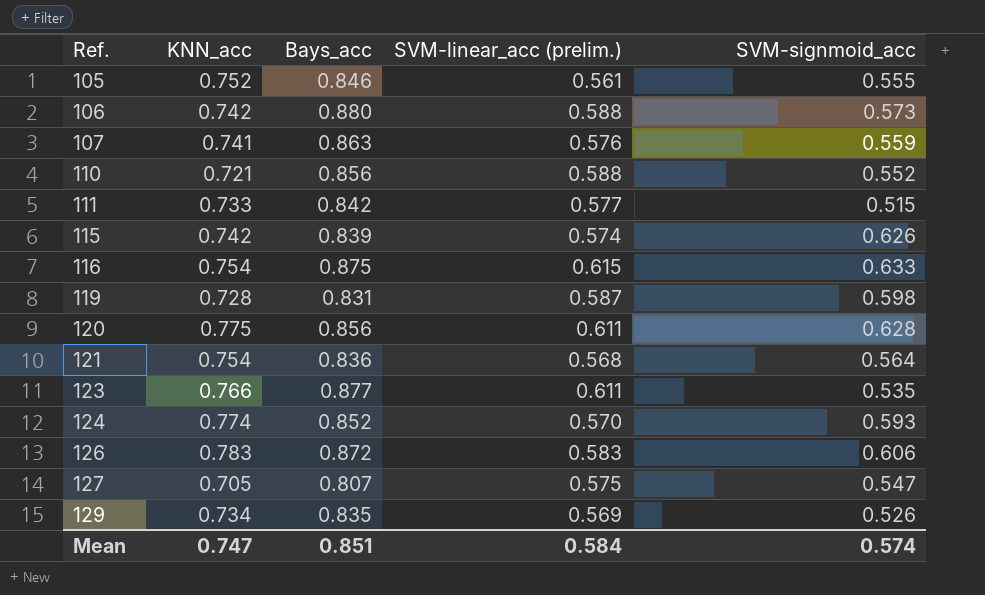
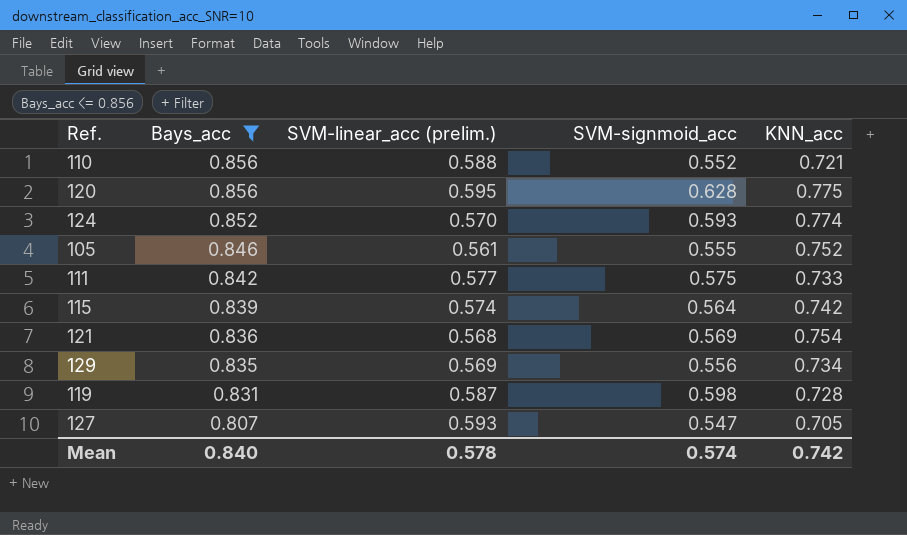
filter: none -> Bays_acc <= 0.856
row order: Ref. ascending -> Bays_acc descending
column KNN_acc | position: 2 -> 5
120 | SVM-linear_acc (prelim.): 0.611 -> 0.595
111 | SVM-signmoid_acc: 0.515 -> 0.575
115 | SVM-signmoid_acc: 0.626 -> 0.564
121 | SVM-signmoid_acc: 0.564 -> 0.569
129 | SVM-signmoid_acc: 0.526 -> 0.556
127 | SVM-linear_acc (prelim.): 0.575 -> 0.593
Mean | Bays_acc: 0.851 -> 0.840
Mean | SVM-linear_acc (prelim.): 0.584 -> 0.578
Mean | KNN_acc: 0.747 -> 0.742

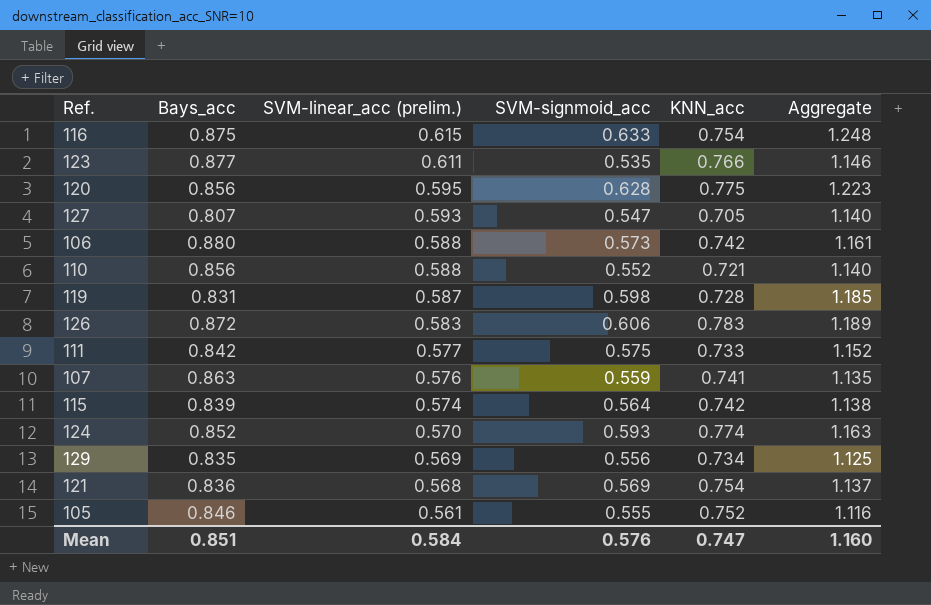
filter: Bays_acc <= 0.856 -> none
row order: Bays_acc descending -> SVM-linear_acc (prelim.) descending
column Aggregate | formula: none -> [SVM-linear_acc (prelim.)] + [SVM-signmoid_acc]
Mean | Bays_acc: 0.840 -> 0.851
Mean | SVM-linear_acc (prelim.): 0.578 -> 0.584
Mean | SVM-signmoid_acc: 0.574 -> 0.576
Mean | KNN_acc: 0.742 -> 0.747

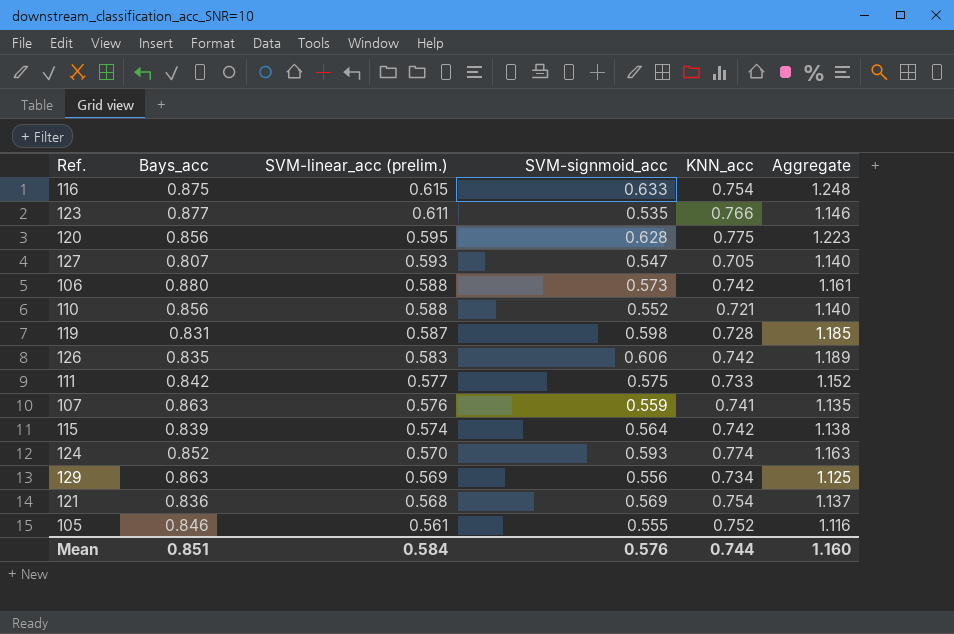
126 | Bays_acc: 0.872 -> 0.835
126 | KNN_acc: 0.783 -> 0.742
129 | Bays_acc: 0.835 -> 0.863
Mean | KNN_acc: 0.747 -> 0.744

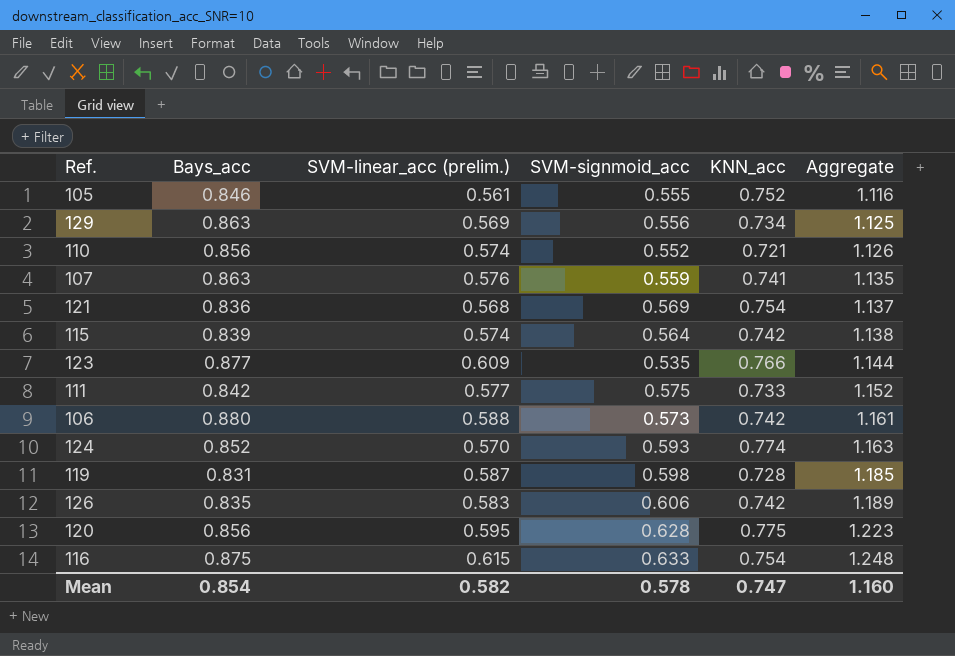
row order: SVM-linear_acc (prelim.) descending -> Aggregate ascending
row 127: 0.807 | 0.593 | 0.547 | 0.705 | 1.140 -> none
110 | SVM-linear_acc (prelim.): 0.588 -> 0.574
110 | Aggregate: 1.140 -> 1.126
123 | SVM-linear_acc (prelim.): 0.611 -> 0.609
123 | Aggregate: 1.146 -> 1.144
Mean | Bays_acc: 0.851 -> 0.854
Mean | SVM-linear_acc (prelim.): 0.584 -> 0.582
Mean | SVM-signmoid_acc: 0.576 -> 0.578
Mean | KNN_acc: 0.744 -> 0.747

